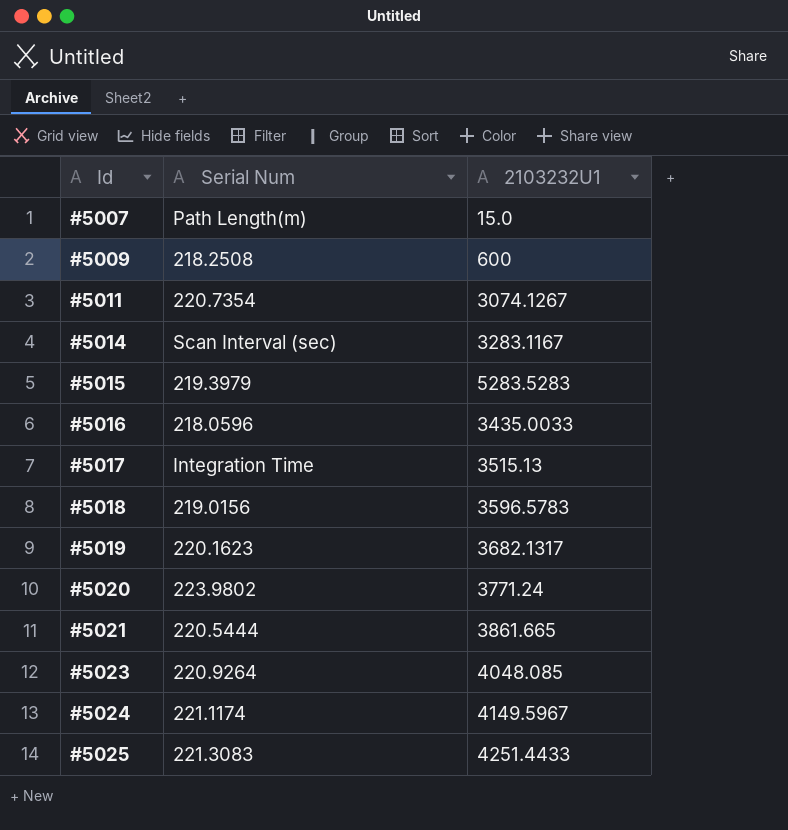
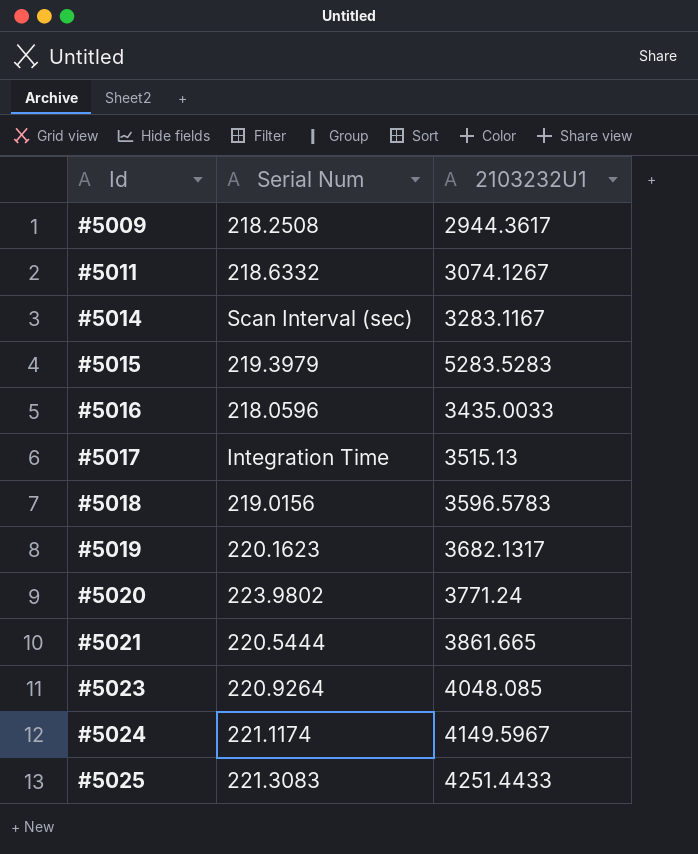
row #5007: Path Length(m) | 15.0 -> none
#5009 | 2103232U1: 600 -> 2944.3617
#5011 | Serial Num: 220.7354 -> 218.6332

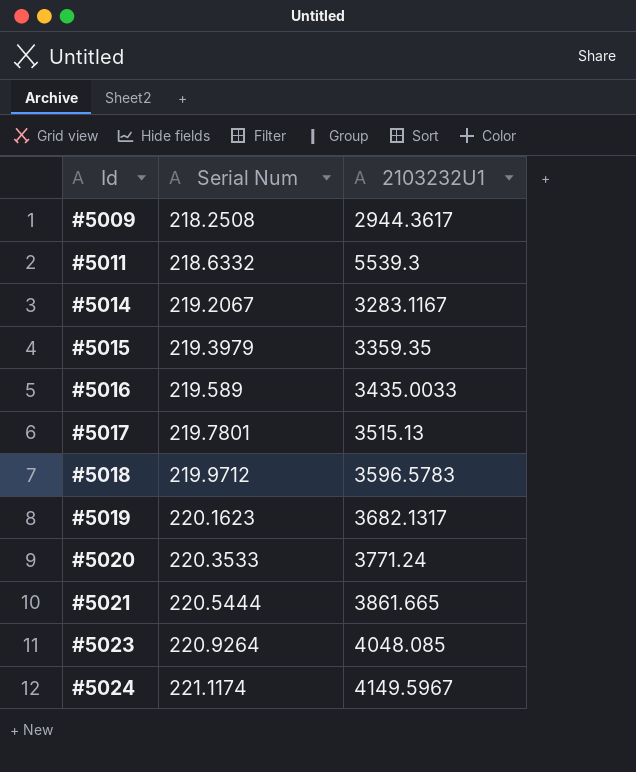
row #5025: 221.3083 | 4251.4433 -> none
#5011 | 2103232U1: 3074.1267 -> 5539.3
#5014 | Serial Num: Scan Interval (sec) -> 219.2067
#5015 | 2103232U1: 5283.5283 -> 3359.35
#5016 | Serial Num: 218.0596 -> 219.589
#5017 | Serial Num: Integration Time -> 219.7801
#5018 | Serial Num: 219.0156 -> 219.9712
#5020 | Serial Num: 223.9802 -> 220.3533

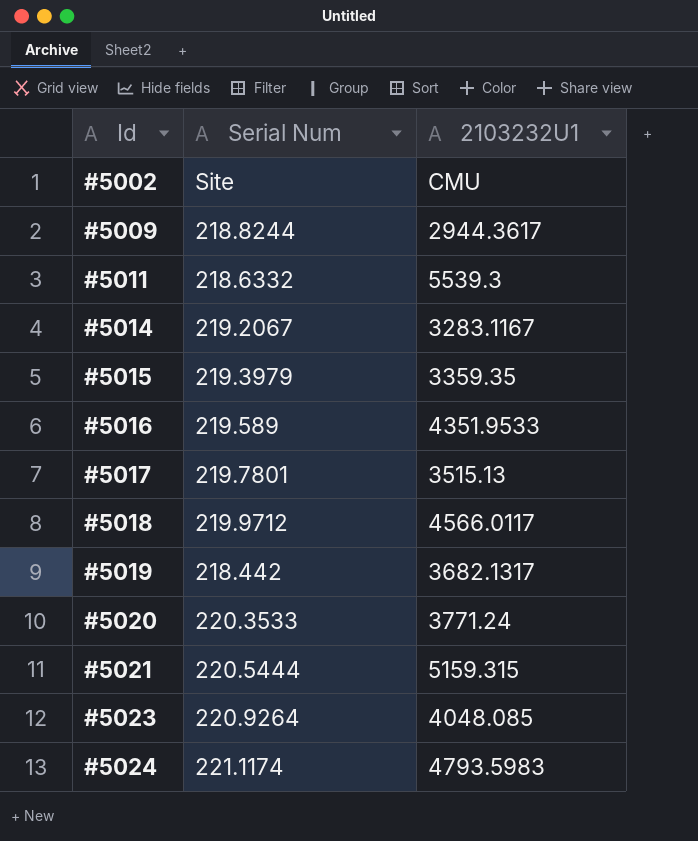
row #5002: none -> Site | CMU
#5009 | Serial Num: 218.2508 -> 218.8244
#5016 | 2103232U1: 3435.0033 -> 4351.9533
#5018 | 2103232U1: 3596.5783 -> 4566.0117
#5019 | Serial Num: 220.1623 -> 218.442
#5021 | 2103232U1: 3861.665 -> 5159.315
#5024 | 2103232U1: 4149.5967 -> 4793.5983

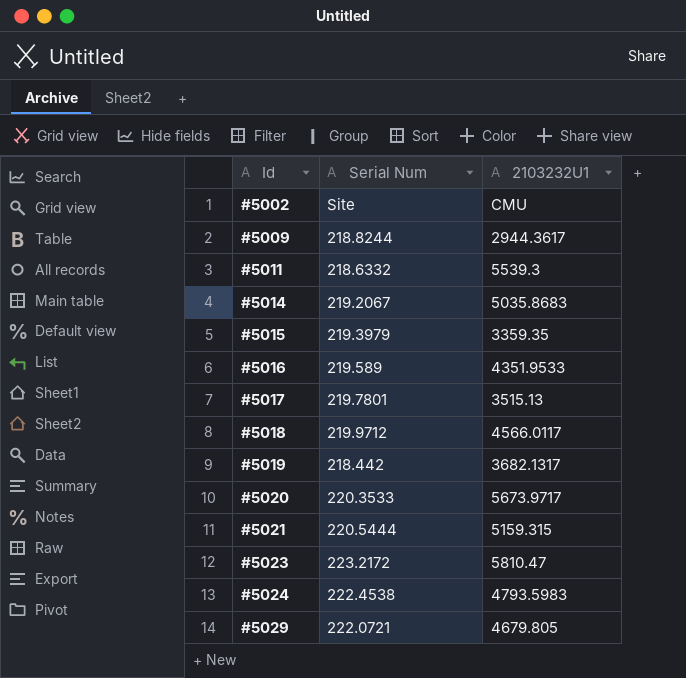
#5014 | 2103232U1: 3283.1167 -> 5035.8683
#5020 | 2103232U1: 3771.24 -> 5673.9717
#5023 | Serial Num: 220.9264 -> 223.2172
#5023 | 2103232U1: 4048.085 -> 5810.47
#5024 | Serial Num: 221.1174 -> 222.4538
row #5029: none -> 222.0721 | 4679.805

